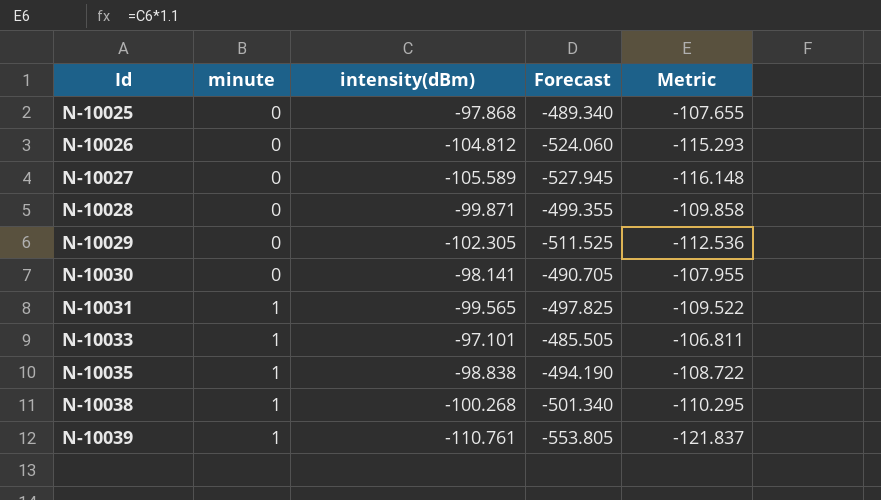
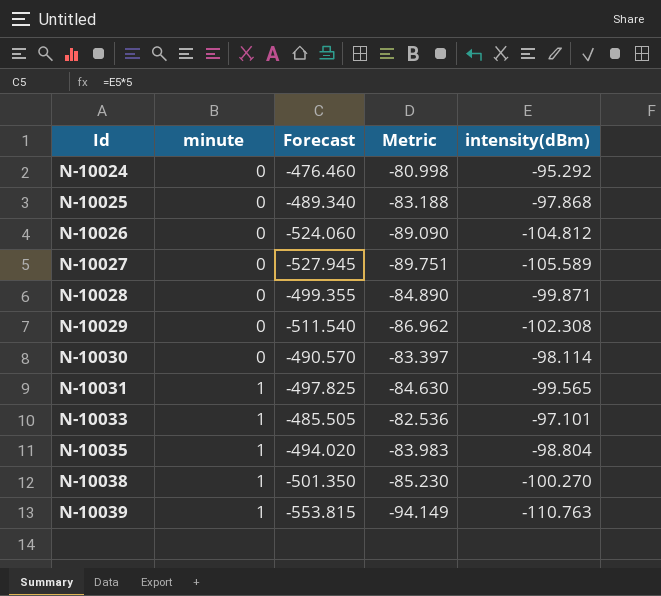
column Metric | formula: [intensity(dBm)] * 1.1 -> [intensity(dBm)] * 0.85
column intensity(dBm) | position: 3 -> 5
row N-10024: none -> 0 | -476.460 | -80.998 | -95.292
N-10029 | Forecast: -511.525 -> -511.540
N-10029 | intensity(dBm): -102.305 -> -102.308
N-10030 | Forecast: -490.705 -> -490.570
N-10030 | intensity(dBm): -98.141 -> -98.114
N-10035 | Forecast: -494.190 -> -494.020
N-10035 | intensity(dBm): -98.838 -> -98.804
N-10038 | Forecast: -501.340 -> -501.350
N-10038 | intensity(dBm): -100.268 -> -100.270
N-10039 | Forecast: -553.805 -> -553.815
N-10039 | intensity(dBm): -110.761 -> -110.763

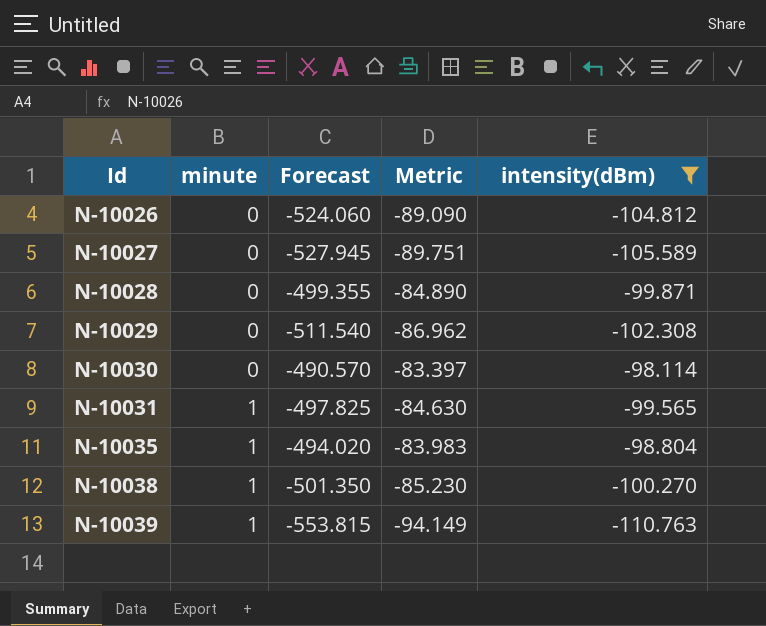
filter: none -> intensity(dBm) <= -98.114

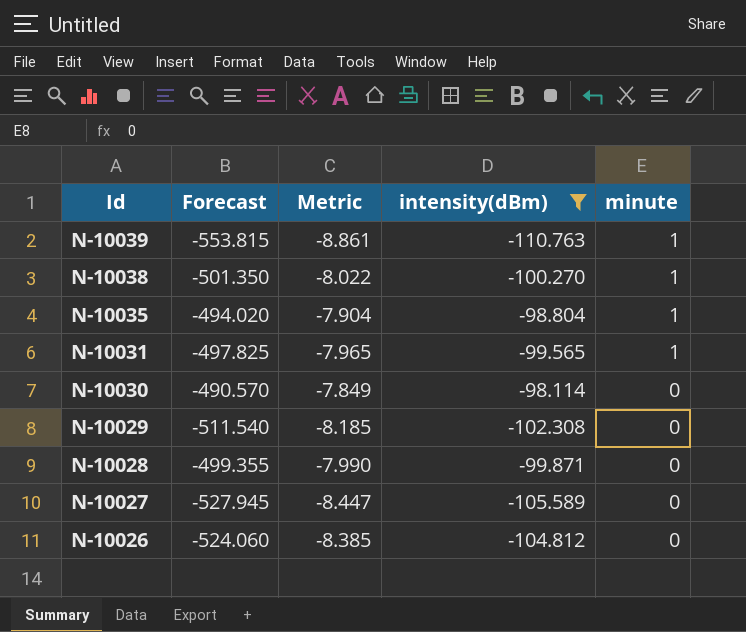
row order: Id ascending -> Id descending
column Metric | formula: [intensity(dBm)] * 0.85 -> [intensity(dBm)] * 0.08
column minute | position: 2 -> 5

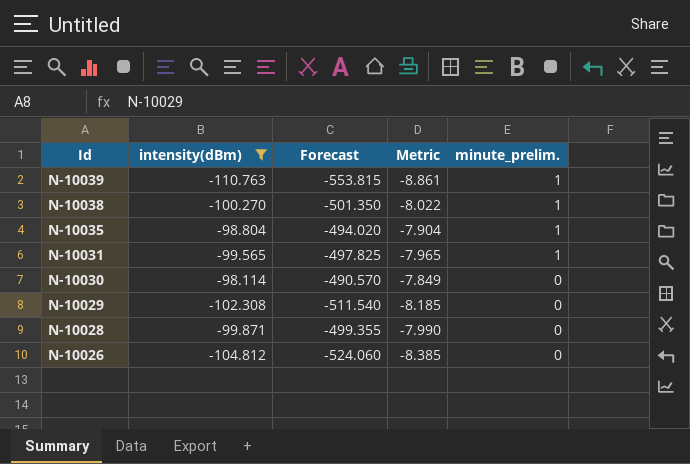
column intensity(dBm) | position: 4 -> 2
column name: minute -> minute_prelim.
row N-10027: -527.945 | -8.447 | -105.589 | 0 -> none

